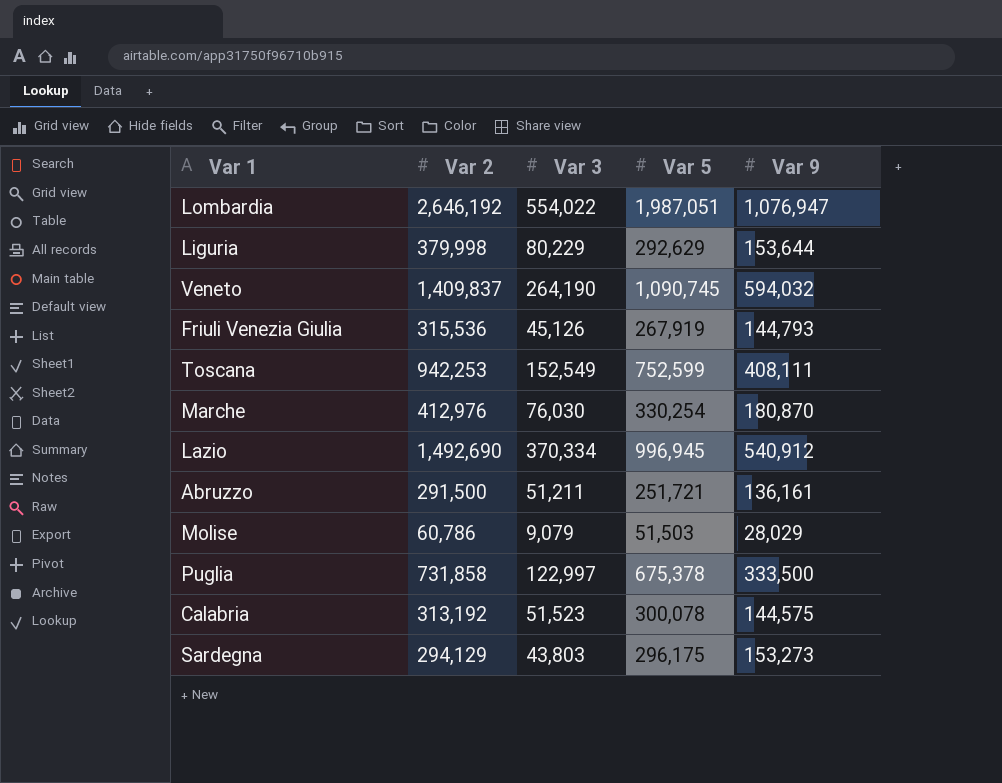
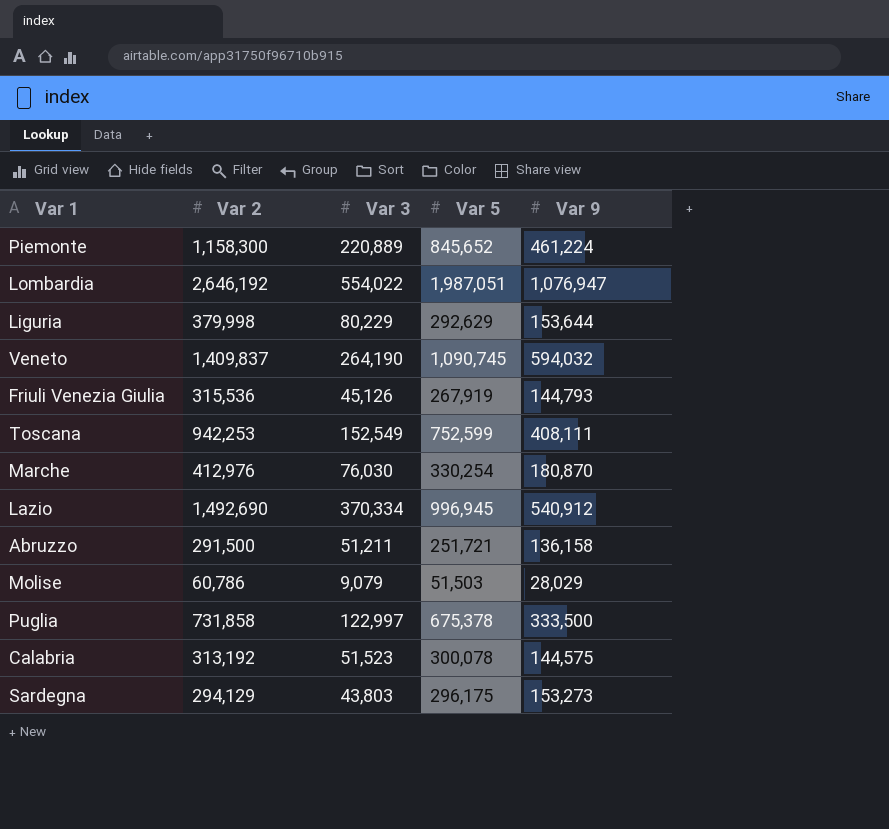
row Piemonte: none -> 1,158,300 | 220,889 | 845,652 | 461,224
Abruzzo | Var 9: 136,161 -> 136,158

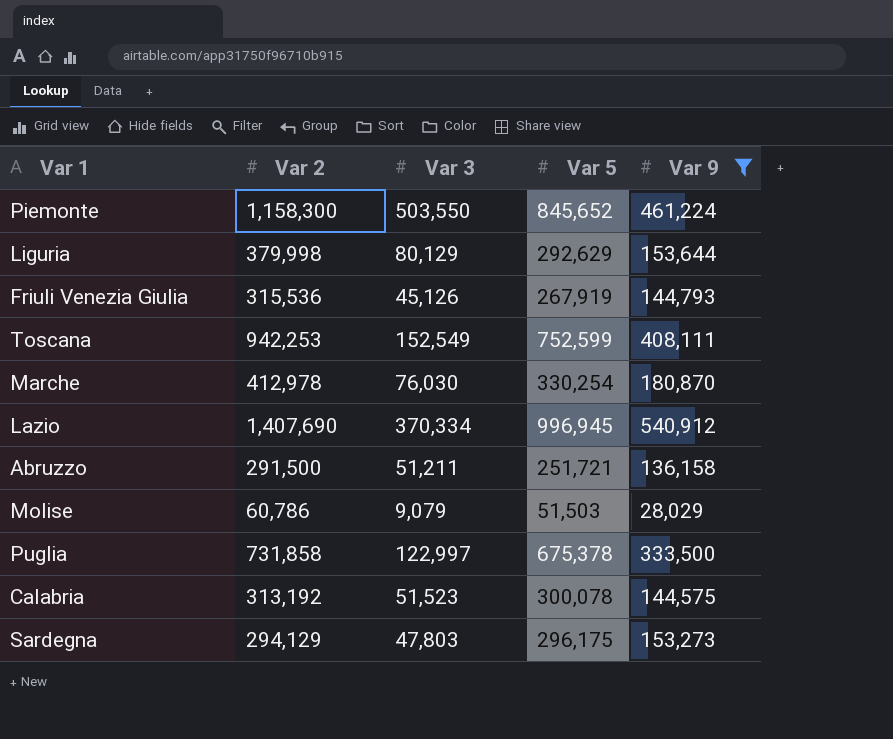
filter: none -> Var 9 <= 540,912
Piemonte | Var 3: 220,889 -> 503,550
Liguria | Var 3: 80,229 -> 80,129
Marche | Var 2: 412,976 -> 412,978
Lazio | Var 2: 1,492,690 -> 1,407,690
Sardegna | Var 3: 43,803 -> 47,803

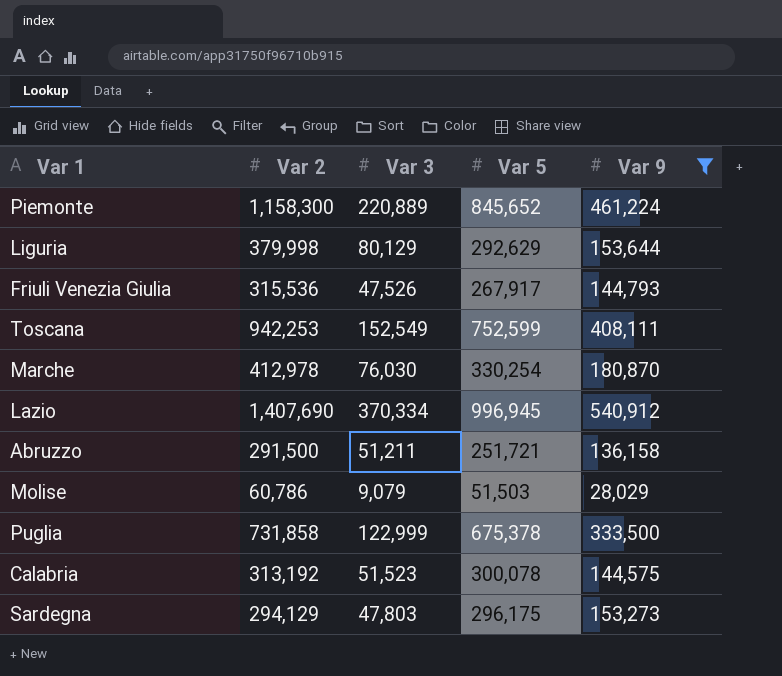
Piemonte | Var 3: 503,550 -> 220,889
Friuli Venezia Giulia | Var 3: 45,126 -> 47,526
Friuli Venezia Giulia | Var 5: 267,919 -> 267,917
Puglia | Var 3: 122,997 -> 122,999

